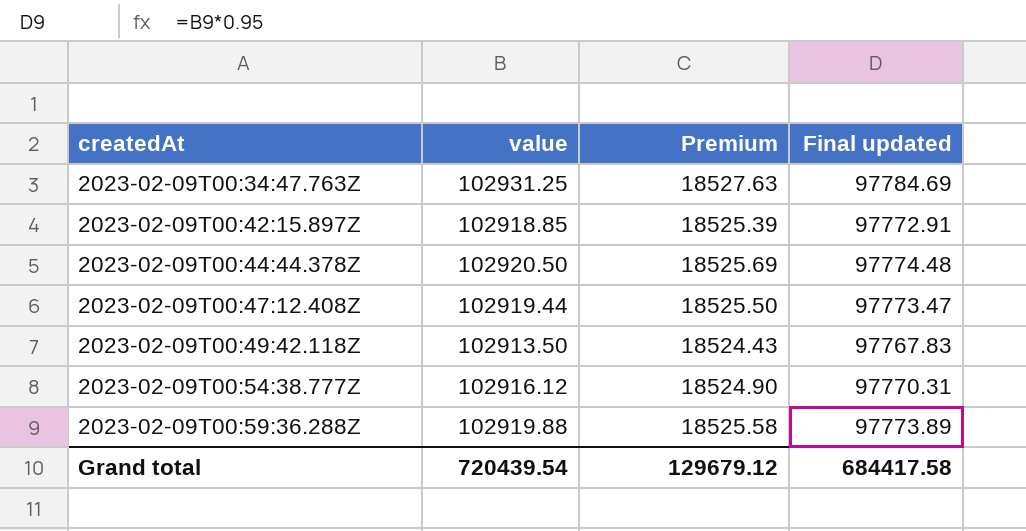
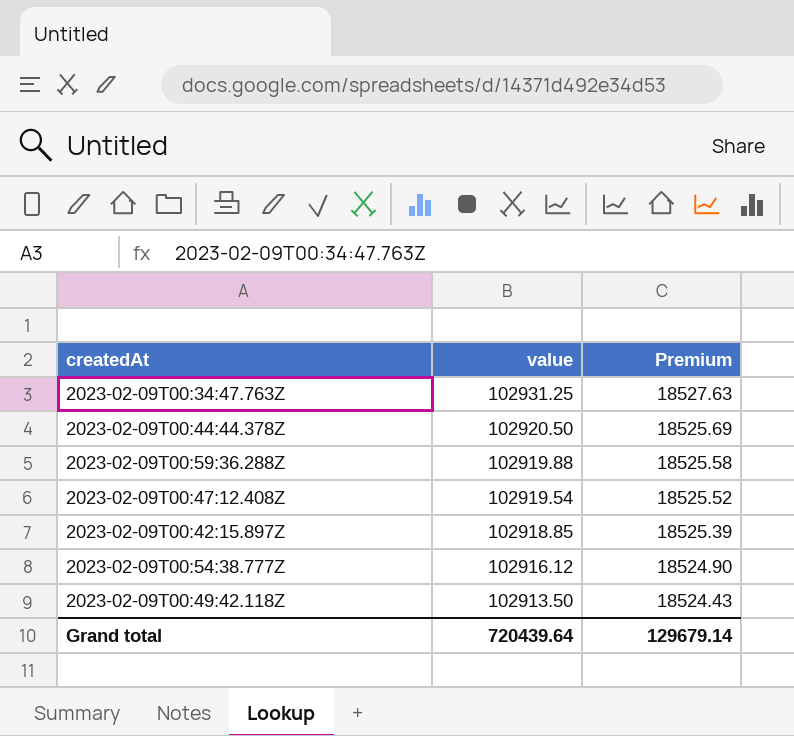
row order: createdAt ascending -> value descending
column Final updated | formula: [value] * 0.95 -> none
2023-02-09T00:47:12.408Z | value: 102919.44 -> 102919.54
2023-02-09T00:47:12.408Z | Premium: 18525.50 -> 18525.52
Grand total | value: 720439.54 -> 720439.64
Grand total | Premium: 129679.12 -> 129679.14

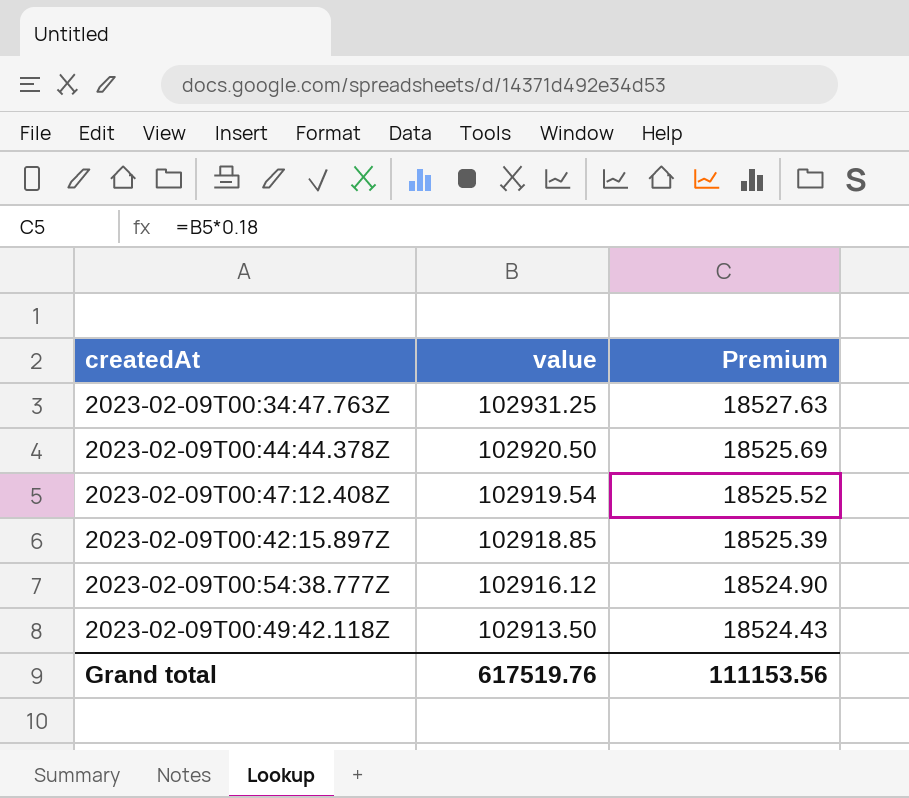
row 2023-02-09T00:59:36.288Z: 102919.88 | 18525.58 -> none
Grand total | value: 720439.64 -> 617519.76
Grand total | Premium: 129679.14 -> 111153.56

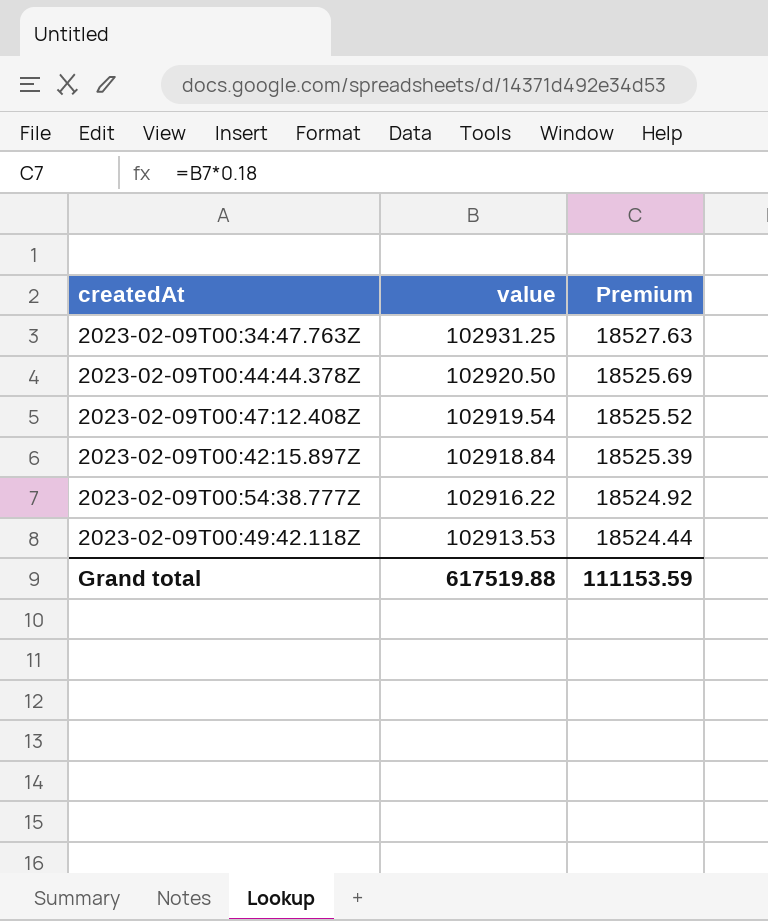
2023-02-09T00:42:15.897Z | value: 102918.85 -> 102918.84
2023-02-09T00:54:38.777Z | value: 102916.12 -> 102916.22
2023-02-09T00:54:38.777Z | Premium: 18524.90 -> 18524.92
2023-02-09T00:49:42.118Z | value: 102913.50 -> 102913.53
2023-02-09T00:49:42.118Z | Premium: 18524.43 -> 18524.44
Grand total | value: 617519.76 -> 617519.88
Grand total | Premium: 111153.56 -> 111153.59

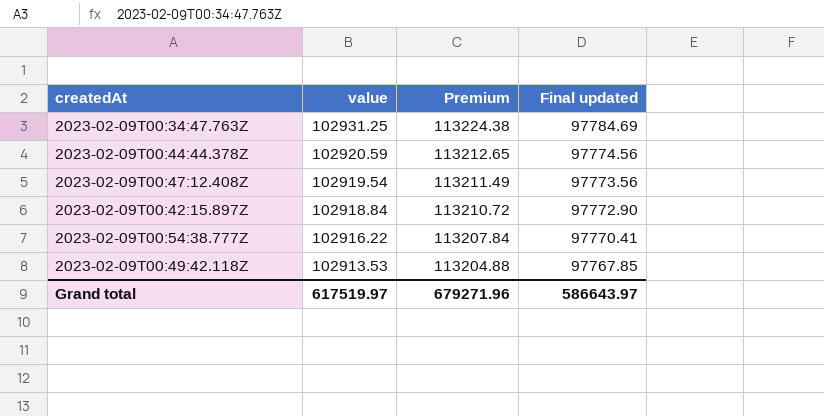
column Premium | formula: [value] * 0.18 -> [value] * 1.1
column Final updated | formula: none -> [value] * 0.95
2023-02-09T00:44:44.378Z | value: 102920.50 -> 102920.59
Grand total | value: 617519.88 -> 617519.97
Grand total | Premium: 111153.59 -> 679271.96

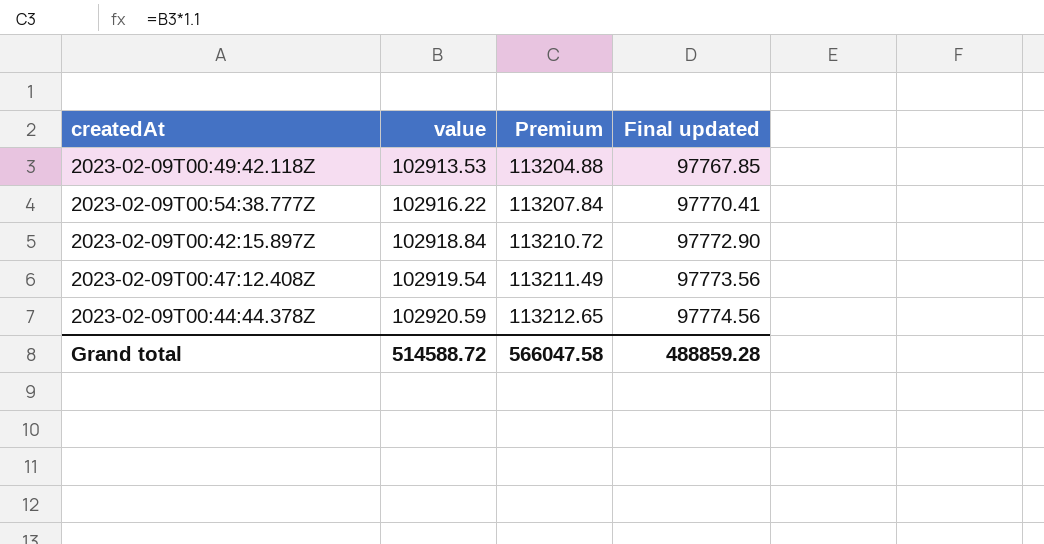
row order: value descending -> value ascending
row 2023-02-09T00:34:47.763Z: 102931.25 | 113224.38 | 97784.69 -> none
Grand total | value: 617519.97 -> 514588.72
Grand total | Premium: 679271.96 -> 566047.58
Grand total | Final updated: 586643.97 -> 488859.28

